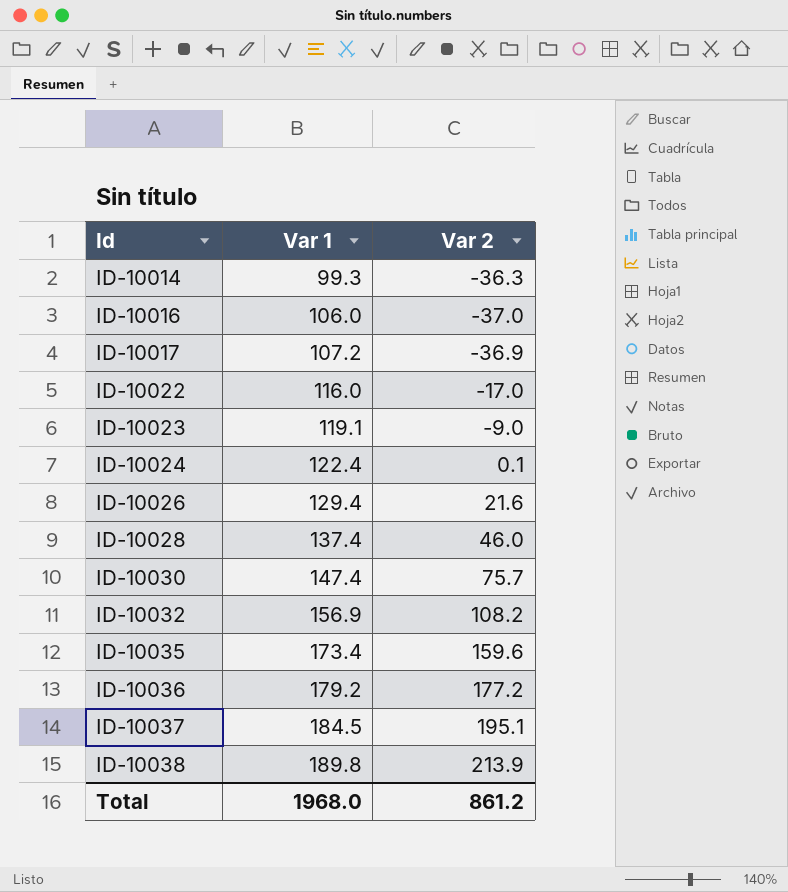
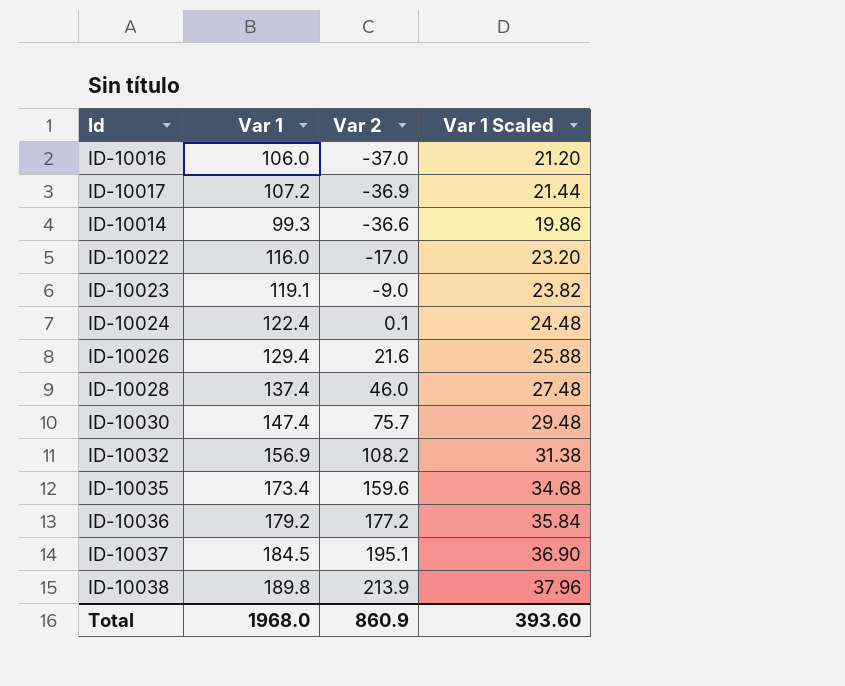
row order: Id ascending -> Var 2 ascending
column Var 1 Scaled | formula: none -> [Var 1] * 0.2
ID-10014 | Var 2: -36.3 -> -36.6
Total | Var 2: 861.2 -> 860.9

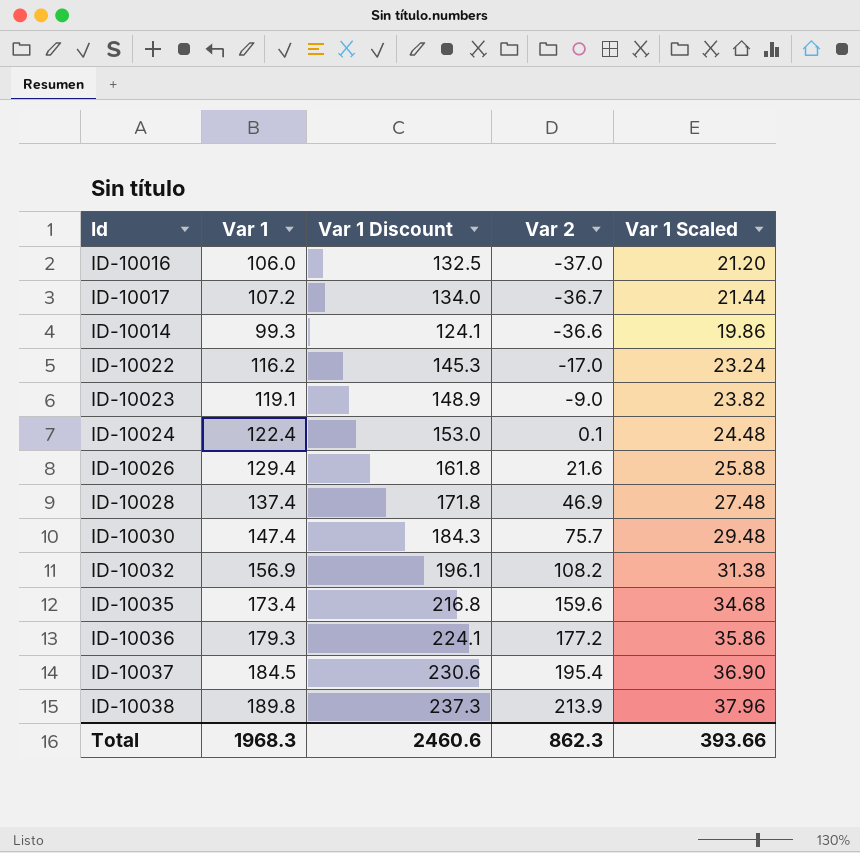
column Var 1 Discount | formula: none -> [Var 1] * 1.25
ID-10017 | Var 2: -36.9 -> -36.7
ID-10022 | Var 1: 116.0 -> 116.2
ID-10022 | Var 1 Scaled: 23.20 -> 23.24
ID-10028 | Var 2: 46.0 -> 46.9
ID-10036 | Var 1: 179.2 -> 179.3
ID-10036 | Var 1 Scaled: 35.84 -> 35.86
ID-10037 | Var 2: 195.1 -> 195.4
Total | Var 1: 1968.0 -> 1968.3
Total | Var 2: 860.9 -> 862.3
Total | Var 1 Scaled: 393.60 -> 393.66

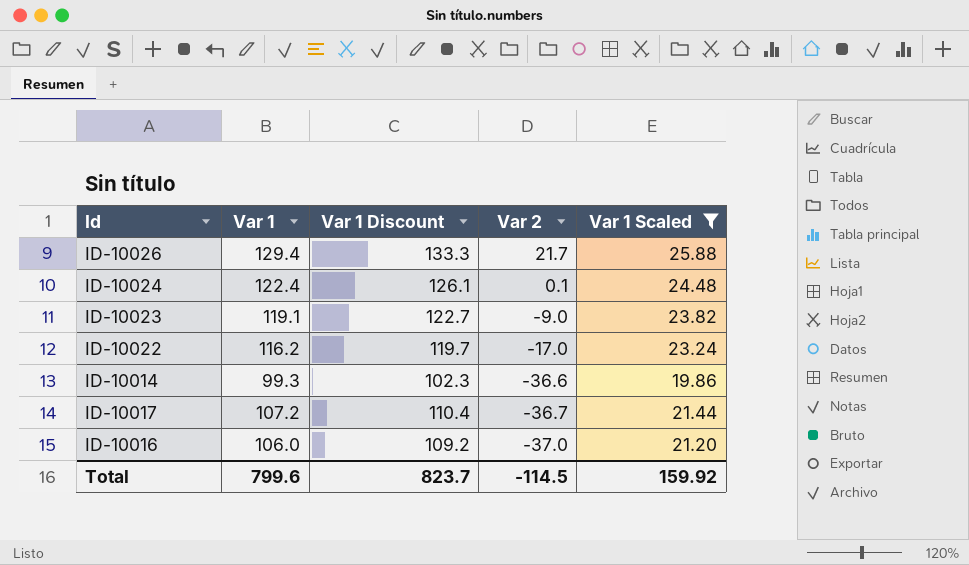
filter: none -> Var 1 Scaled <= 25.88
row order: Var 2 ascending -> Var 2 descending
column Var 1 Discount | formula: [Var 1] * 1.25 -> [Var 1] * 1.03
ID-10026 | Var 2: 21.6 -> 21.7
Total | Var 1: 1968.3 -> 799.6
Total | Var 1 Discount: 2460.6 -> 823.7
Total | Var 2: 862.3 -> -114.5
Total | Var 1 Scaled: 393.66 -> 159.92

